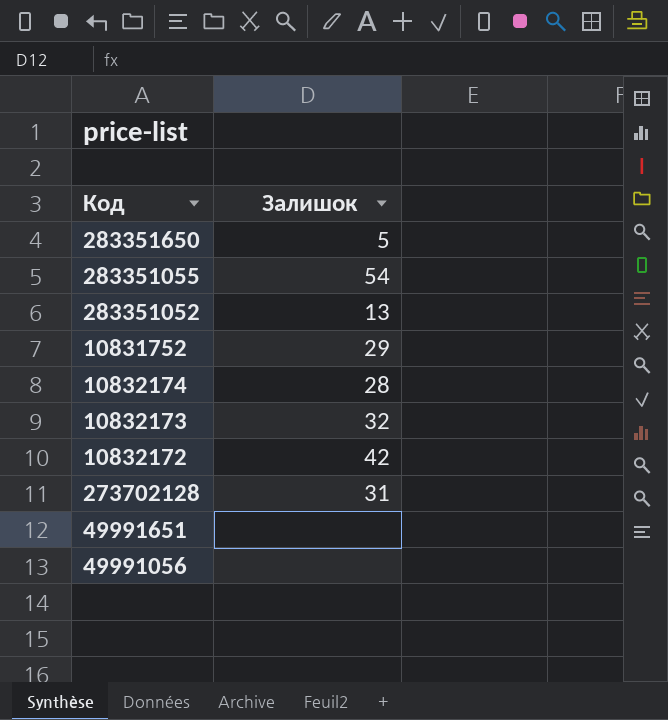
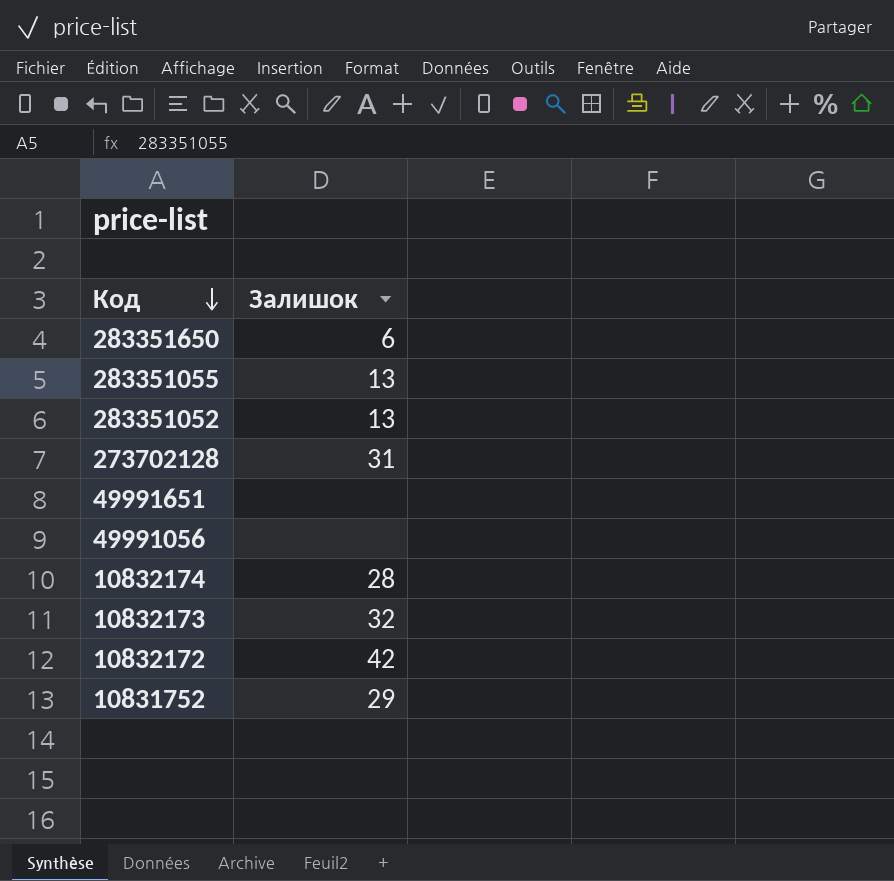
row order: none -> Код descending
283351650 | Залишок: 5 -> 6
283351055 | Залишок: 54 -> 13

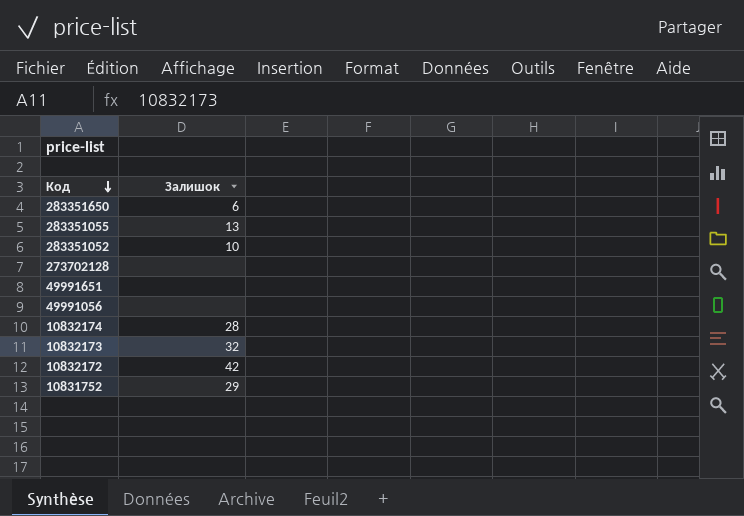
283351052 | Залишок: 13 -> 10
273702128 | Залишок: 31 -> none

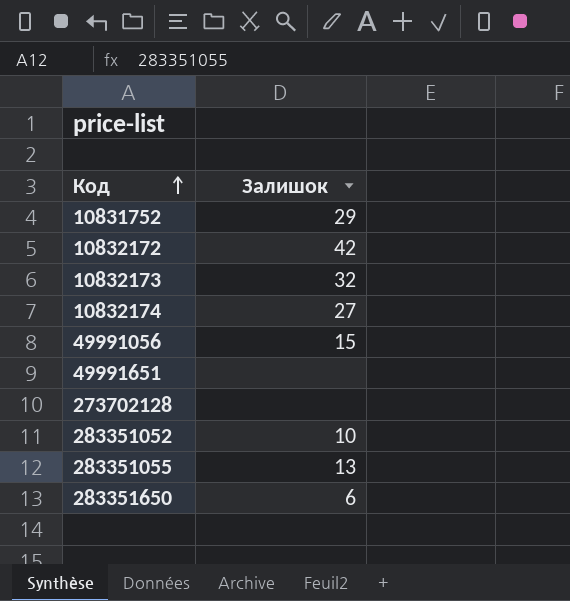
row order: Код descending -> Код ascending
10832174 | Залишок: 28 -> 27
49991056 | Залишок: none -> 15

